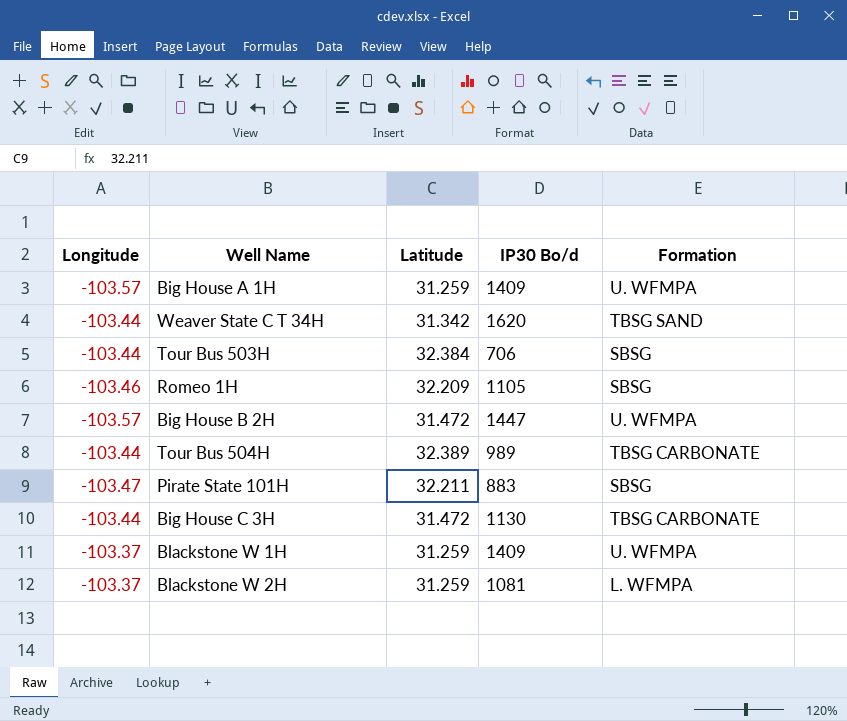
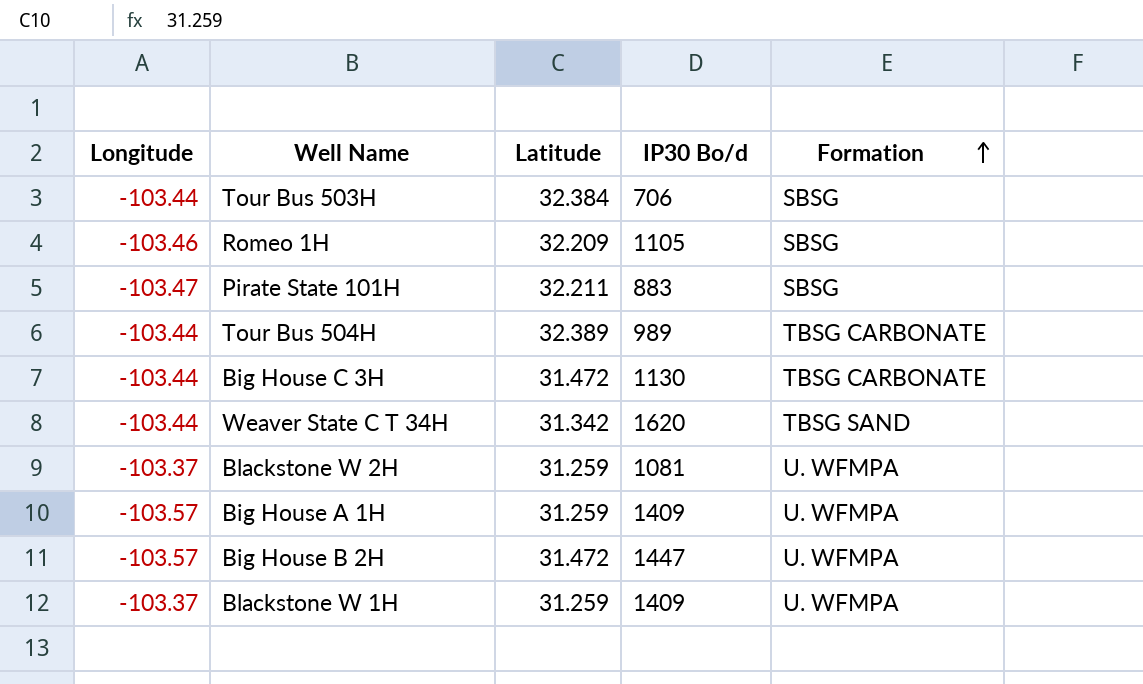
row order: none -> Formation ascending
Blackstone W 2H | Formation: L. WFMPA -> U. WFMPA

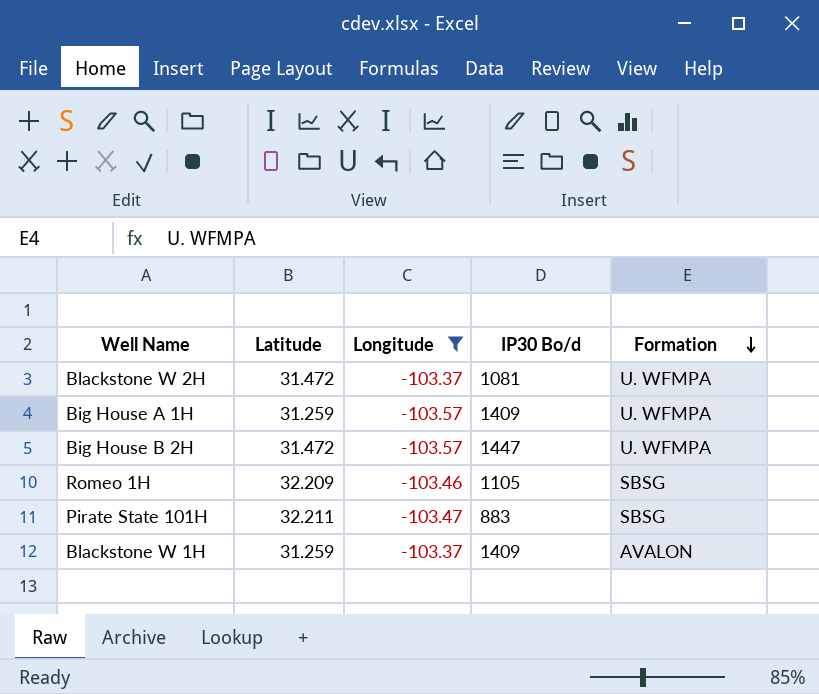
filter: none -> Longitude != -103.44
row order: Formation ascending -> Formation descending
column Longitude | position: 1 -> 3
Blackstone W 2H | Latitude: 31.259 -> 31.472
Blackstone W 1H | Formation: U. WFMPA -> AVALON

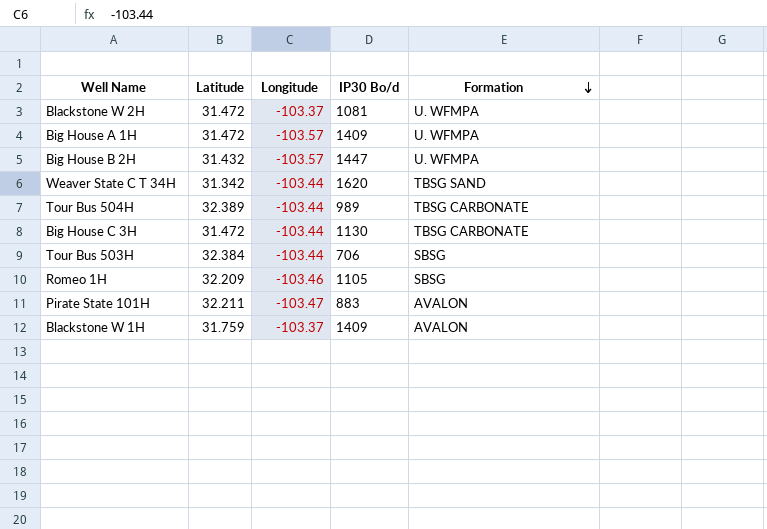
filter: Longitude != -103.44 -> none
Big House A 1H | Latitude: 31.259 -> 31.472
Big House B 2H | Latitude: 31.472 -> 31.432
Pirate State 101H | Formation: SBSG -> AVALON
Blackstone W 1H | Latitude: 31.259 -> 31.759

